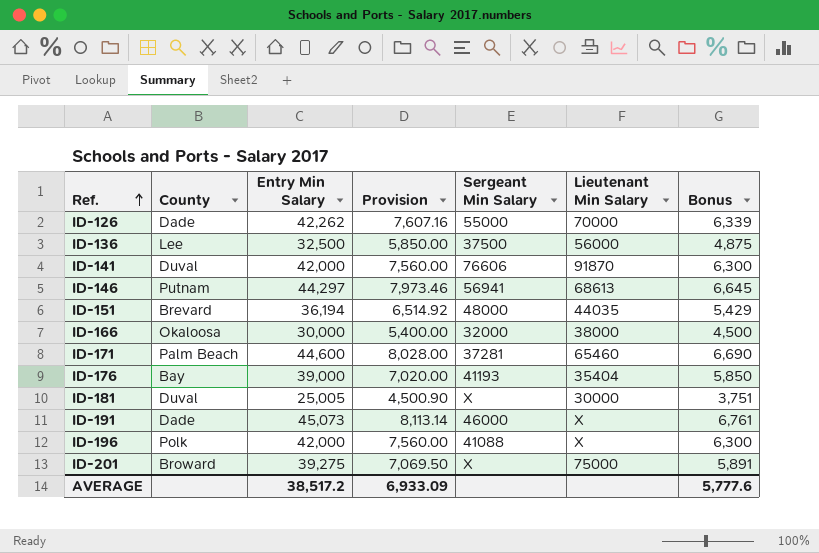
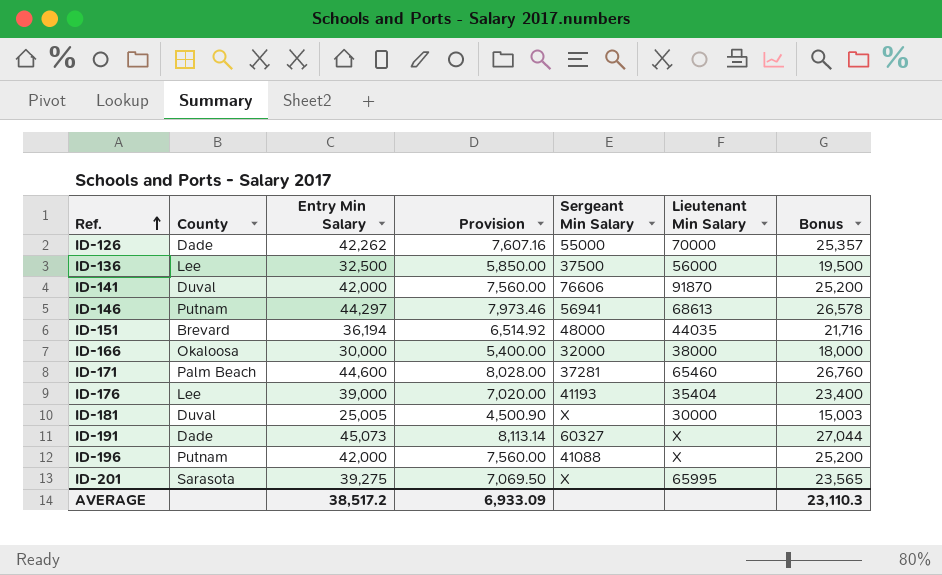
column Bonus | formula: [Entry Min Salary] * 0.15 -> [Entry Min Salary] * 0.6
ID-176 | County: Bay -> Lee
ID-191 | Sergeant Min Salary: 46000 -> 60327
ID-196 | County: Polk -> Putnam
ID-201 | County: Broward -> Sarasota
ID-201 | Lieutenant Min Salary: 75000 -> 65995
AVERAGE | Bonus: 5,777.6 -> 23,110.3

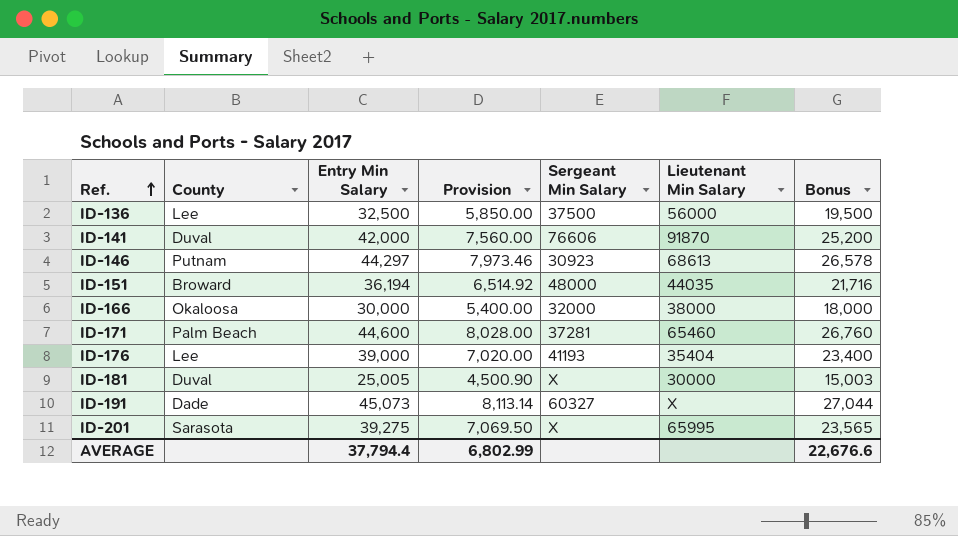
row ID-126: Dade | 42,262 | 7,607.16 | 55000 | 70000 | 25,357 -> none
row ID-196: Putnam | 42,000 | 7,560.00 | 41088 | X | 25,200 -> none
ID-146 | Sergeant Min Salary: 56941 -> 30923
ID-151 | County: Brevard -> Broward
AVERAGE | Entry Min Salary: 38,517.2 -> 37,794.4
AVERAGE | Provision: 6,933.09 -> 6,802.99
AVERAGE | Bonus: 23,110.3 -> 22,676.6

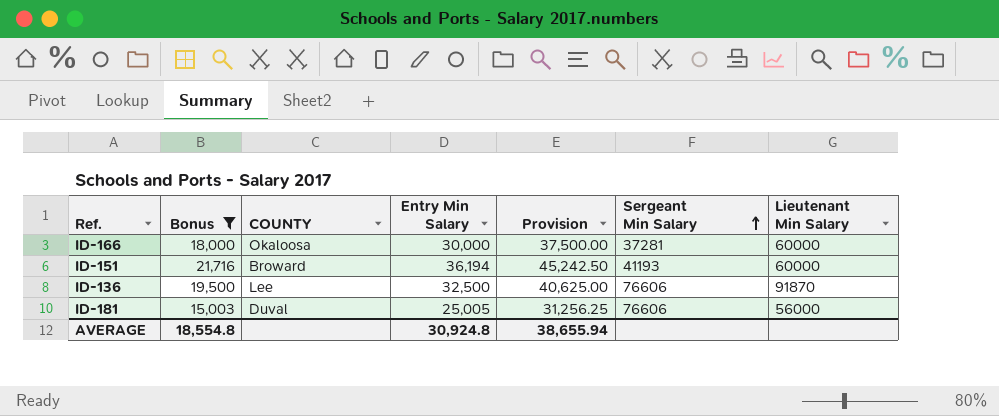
filter: none -> Bonus <= 21,716
row order: Ref. ascending -> Sergeant Min Salary ascending
column Bonus | position: 7 -> 2
column name: County -> COUNTY
column Provision | formula: [Entry Min Salary] * 0.18 -> [Entry Min Salary] * 1.25
ID-166 | Sergeant Min Salary: 32000 -> 37281
ID-166 | Lieutenant Min Salary: 38000 -> 60000
ID-151 | Sergeant Min Salary: 48000 -> 41193
ID-151 | Lieutenant Min Salary: 44035 -> 60000
ID-136 | Sergeant Min Salary: 37500 -> 76606
ID-136 | Lieutenant Min Salary: 56000 -> 91870
ID-181 | Sergeant Min Salary: X -> 76606
ID-181 | Lieutenant Min Salary: 30000 -> 56000
AVERAGE | Bonus: 22,676.6 -> 18,554.8
AVERAGE | Entry Min Salary: 37,794.4 -> 30,924.8
AVERAGE | Provision: 6,802.99 -> 38,655.94

